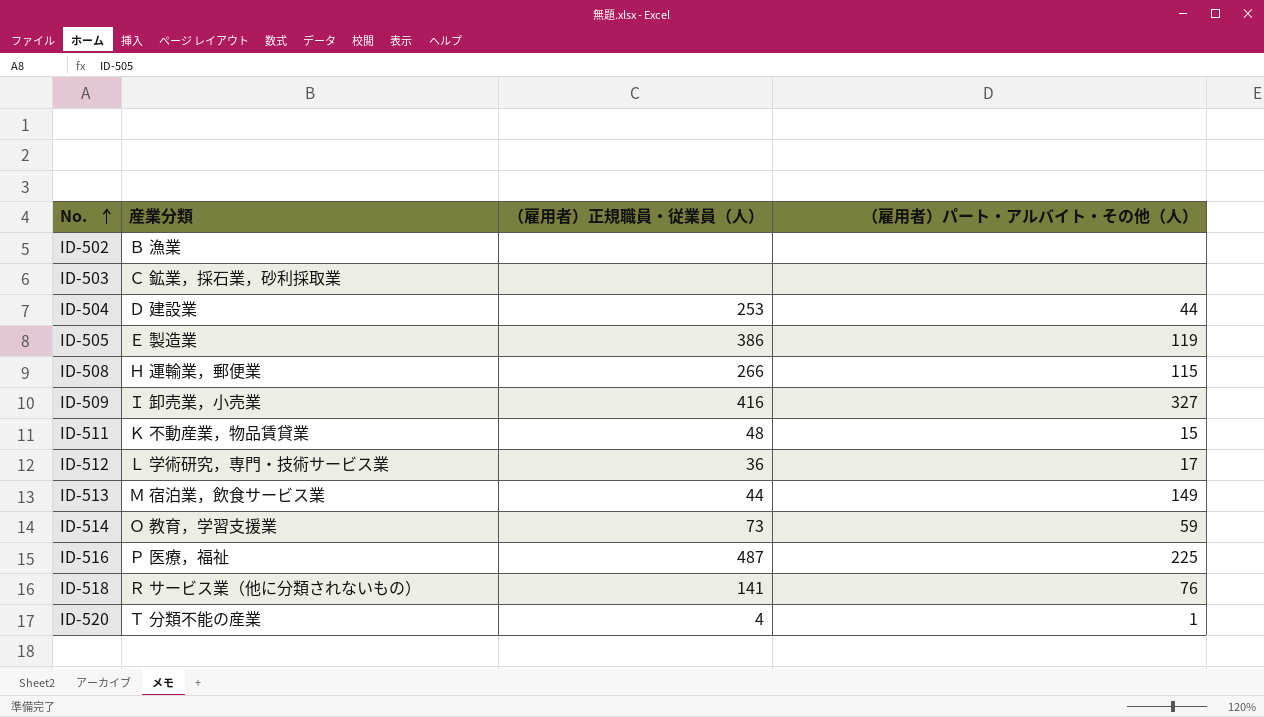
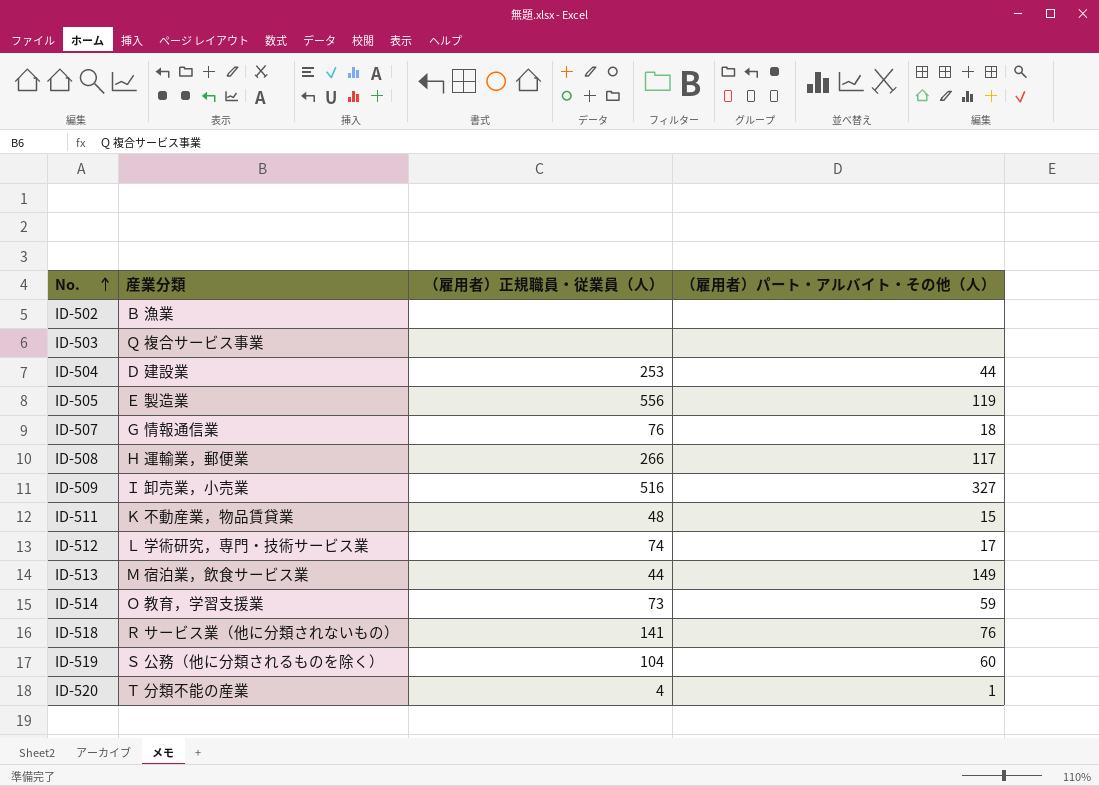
row ID-516: Ｐ 医療，福祉 | 487 | 225 -> none
ID-503 | 産業分類: Ｃ 鉱業，採石業，砂利採取業 -> Ｑ 複合サービス事業
ID-505 | （雇用者）正規職員・従業員（人）: 386 -> 556
row ID-507: none -> Ｇ 情報通信業 | 76 | 18
ID-508 | （雇用者）パート・アルバイト・その他（人）: 115 -> 117
ID-509 | （雇用者）正規職員・従業員（人）: 416 -> 516
ID-512 | （雇用者）正規職員・従業員（人）: 36 -> 74
row ID-519: none -> Ｓ 公務（他に分類されるものを除く） | 104 | 60

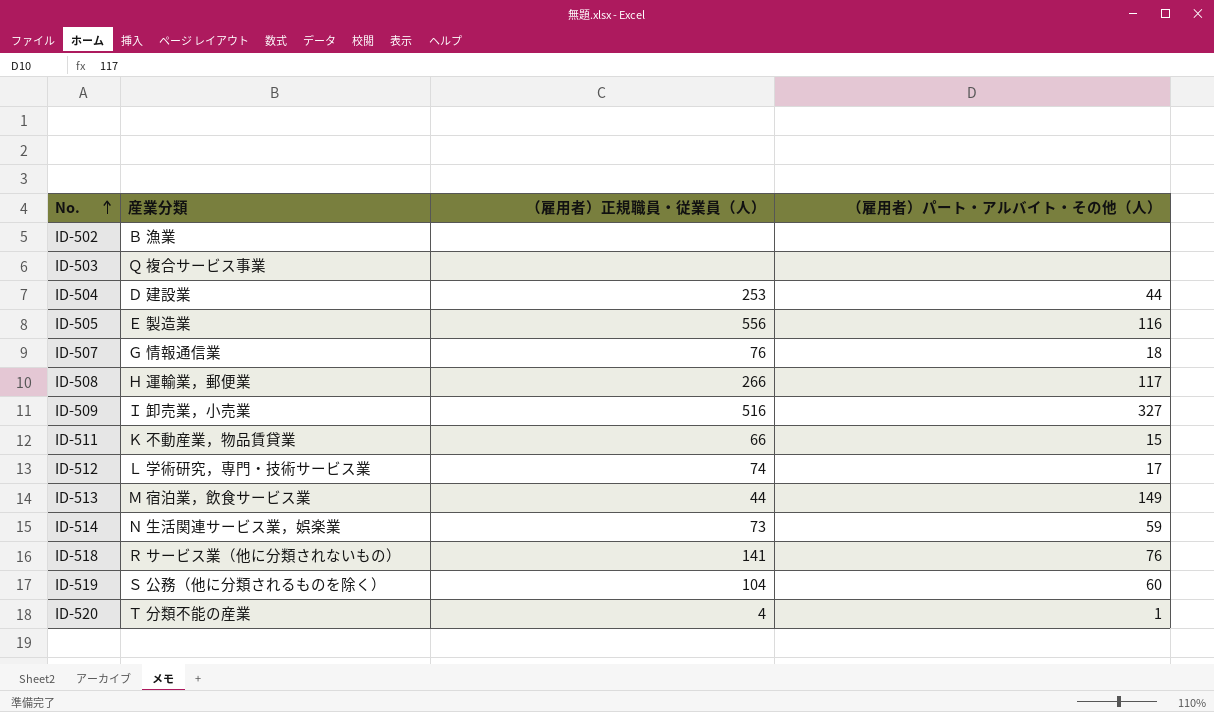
ID-505 | （雇用者）パート・アルバイト・その他（人）: 119 -> 116
ID-511 | （雇用者）正規職員・従業員（人）: 48 -> 66
ID-514 | 産業分類: Ｏ 教育，学習支援業 -> Ｎ 生活関連サービス業，娯楽業

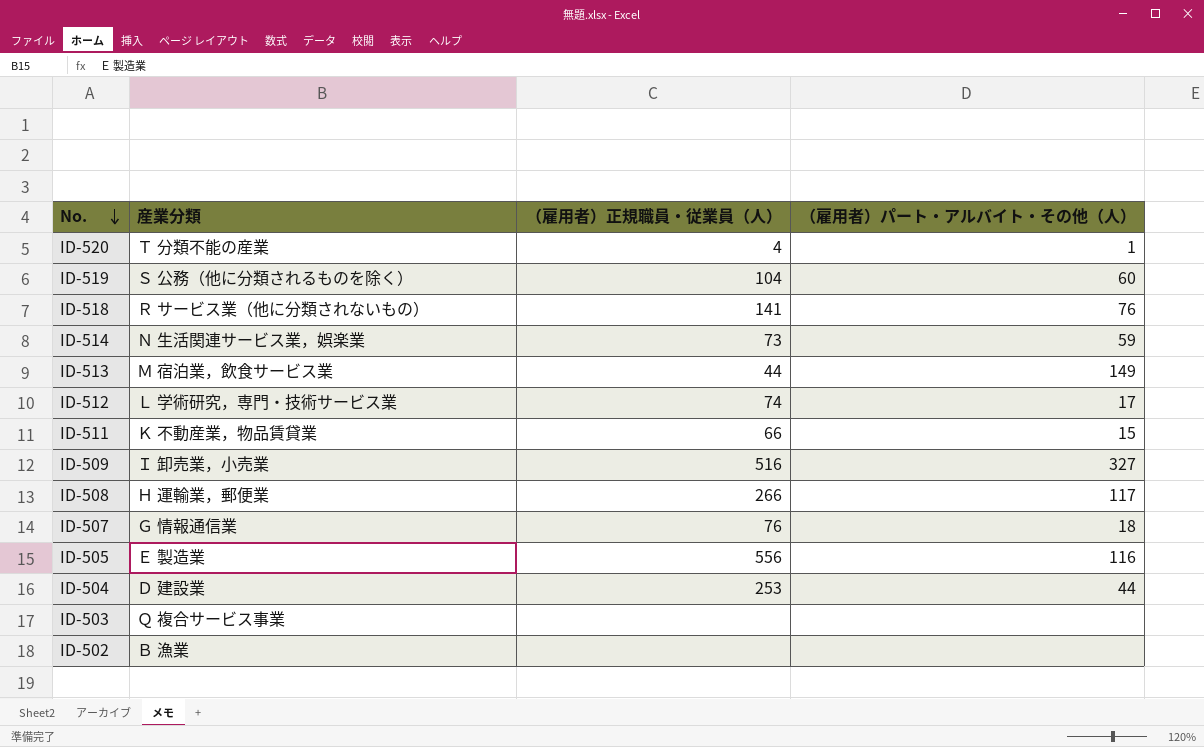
row order: No. ascending -> No. descending

